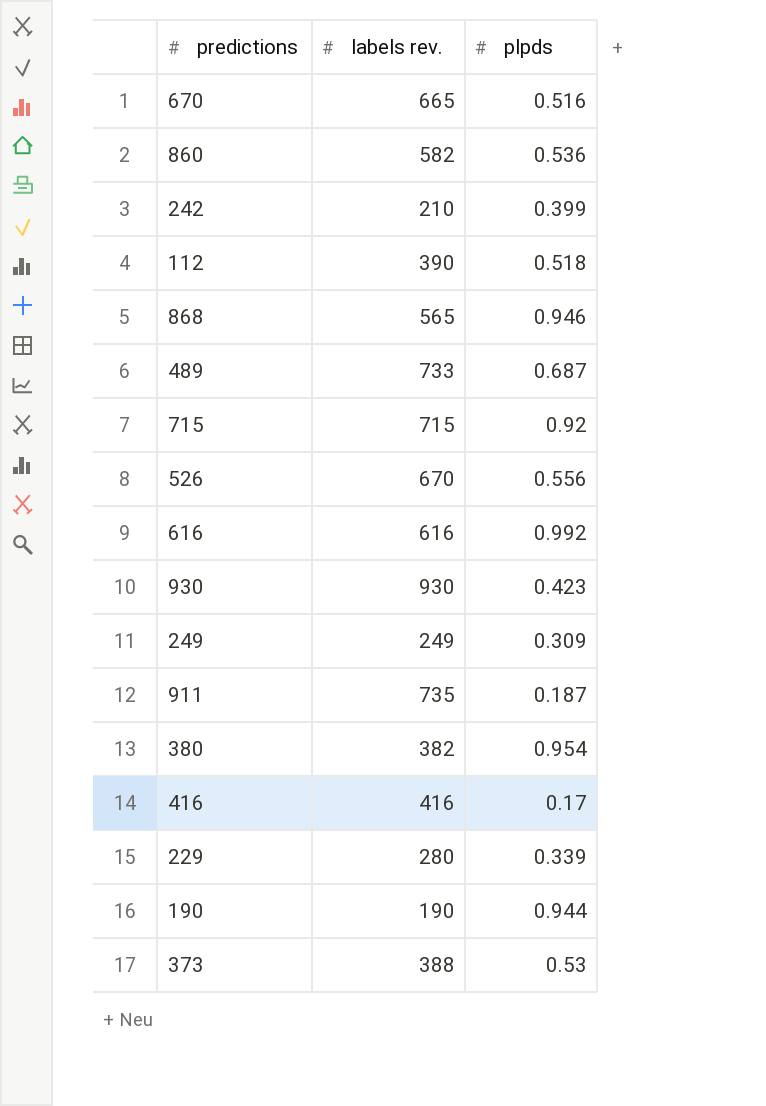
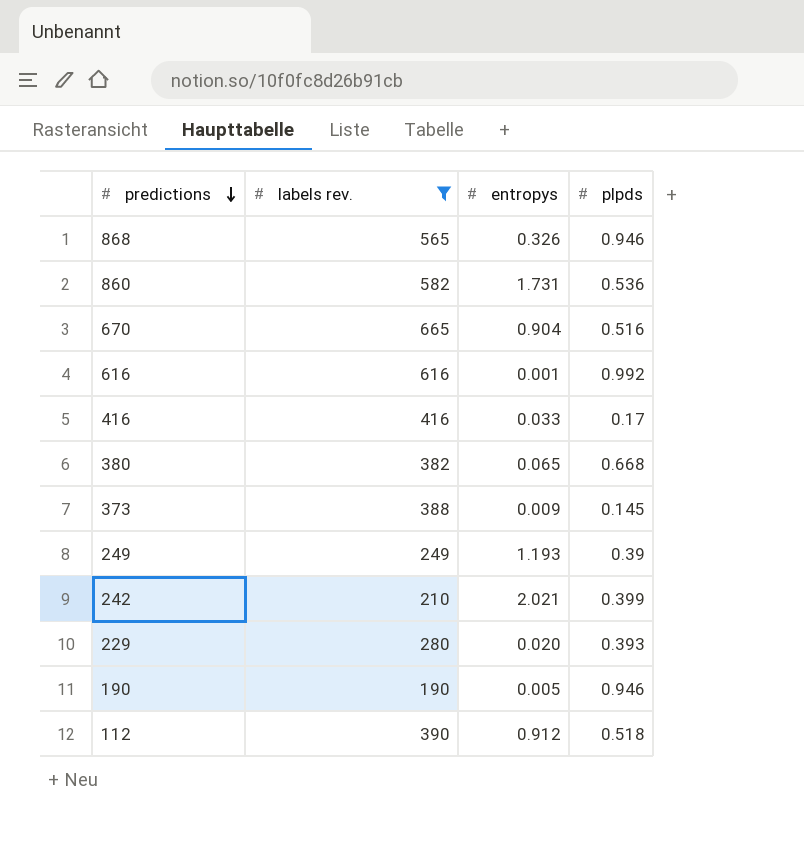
filter: none -> labels rev. <= 665
row order: none -> predictions descending
column entropys | position: none -> 3
380 | plpds: 0.954 -> 0.668
373 | plpds: 0.53 -> 0.145
249 | plpds: 0.309 -> 0.39
229 | plpds: 0.339 -> 0.393
190 | plpds: 0.944 -> 0.946

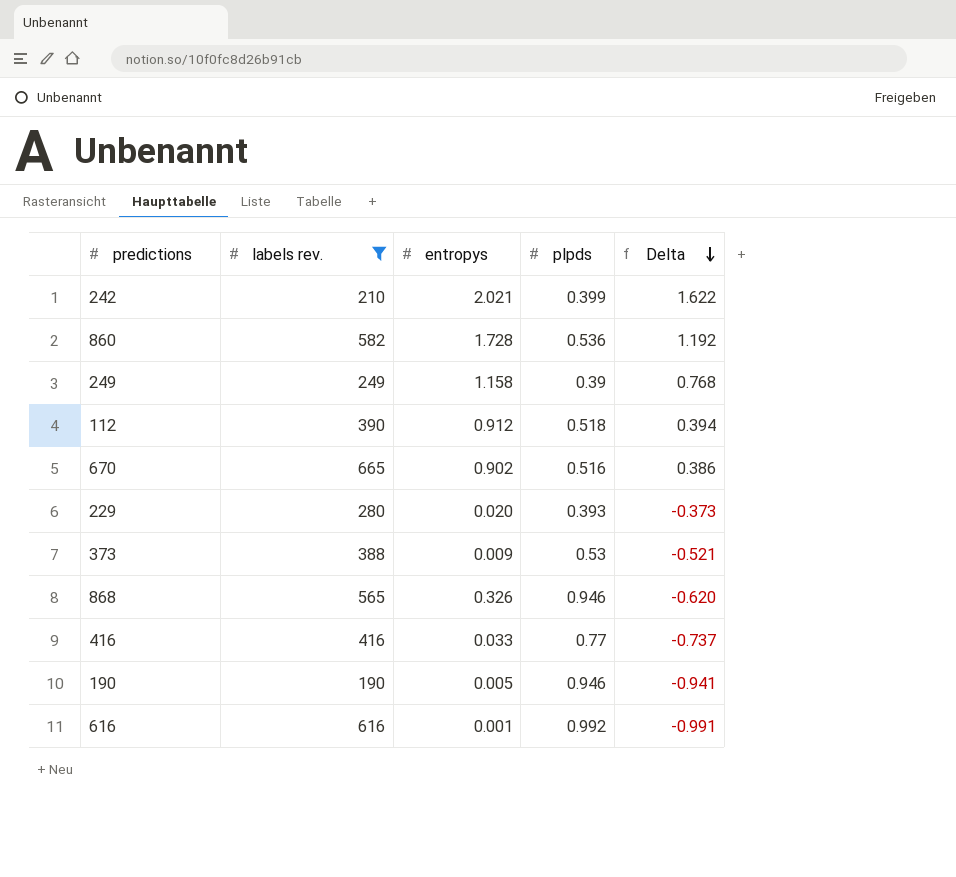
row order: predictions descending -> Delta descending
column Delta | formula: none -> [entropys] - [plpds]
row 380: 382 | 0.065 | 0.668 -> none
860 | entropys: 1.731 -> 1.728
249 | entropys: 1.193 -> 1.158
670 | entropys: 0.904 -> 0.902
373 | plpds: 0.145 -> 0.53
416 | plpds: 0.17 -> 0.77

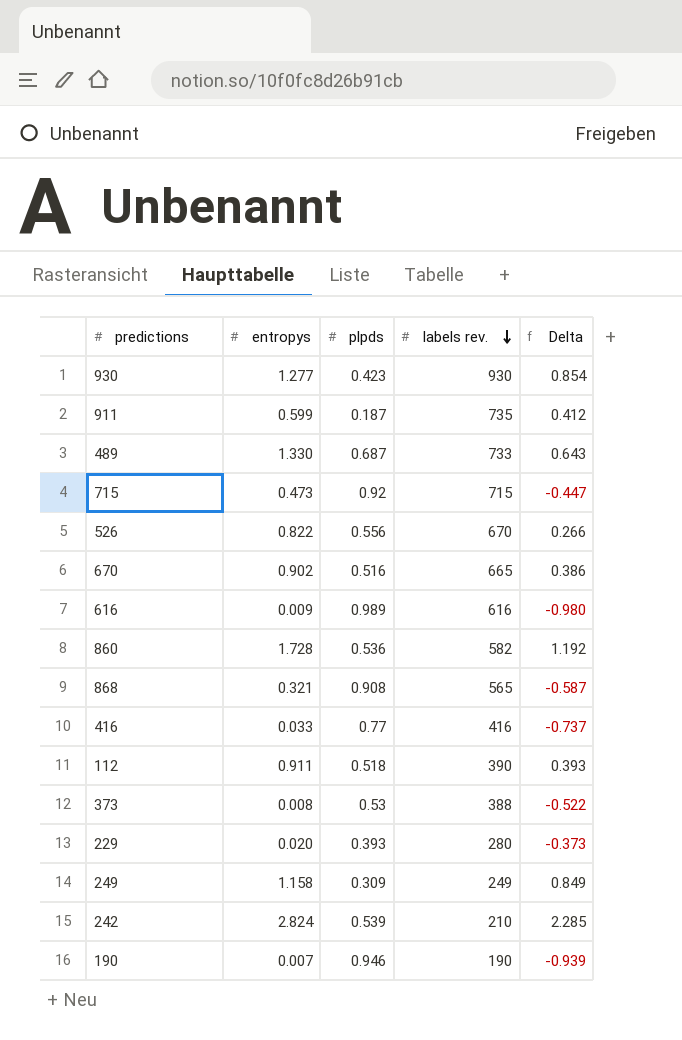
filter: labels rev. <= 665 -> none
row order: Delta descending -> labels rev. descending
column labels rev. | position: 2 -> 4
616 | entropys: 0.001 -> 0.009
616 | plpds: 0.992 -> 0.989
616 | Delta: -0.991 -> -0.980
868 | entropys: 0.326 -> 0.321
868 | plpds: 0.946 -> 0.908
868 | Delta: -0.620 -> -0.587
112 | entropys: 0.912 -> 0.911
112 | Delta: 0.394 -> 0.393
373 | entropys: 0.009 -> 0.008
373 | Delta: -0.521 -> -0.522
249 | plpds: 0.39 -> 0.309
249 | Delta: 0.768 -> 0.849
242 | entropys: 2.021 -> 2.824
242 | plpds: 0.399 -> 0.539
242 | Delta: 1.622 -> 2.285
190 | entropys: 0.005 -> 0.007
190 | Delta: -0.941 -> -0.939

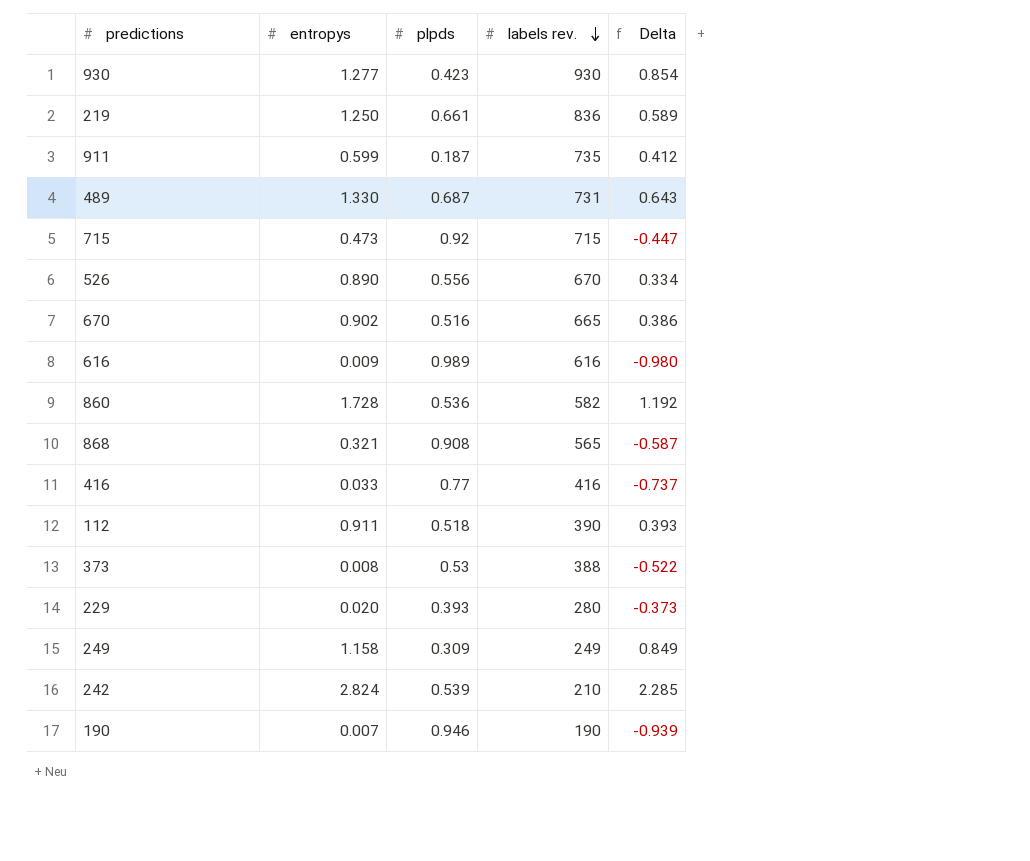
row 219: none -> 1.250 | 0.661 | 836 | 0.589
489 | labels rev.: 733 -> 731
526 | entropys: 0.822 -> 0.890
526 | Delta: 0.266 -> 0.334

